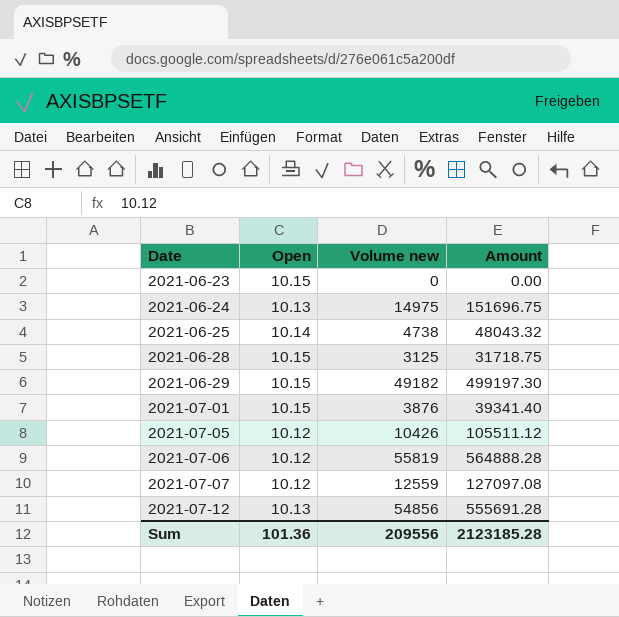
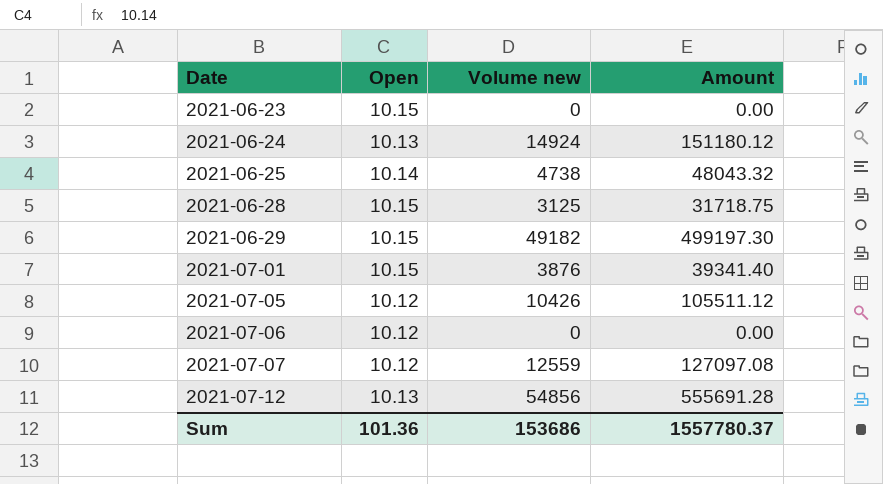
2021-06-24 | Volume new: 14975 -> 14924
2021-06-24 | Amount: 151696.75 -> 151180.12
2021-07-06 | Volume new: 55819 -> 0
2021-07-06 | Amount: 564888.28 -> 0.00
Sum | Volume new: 209556 -> 153686
Sum | Amount: 2123185.28 -> 1557780.37

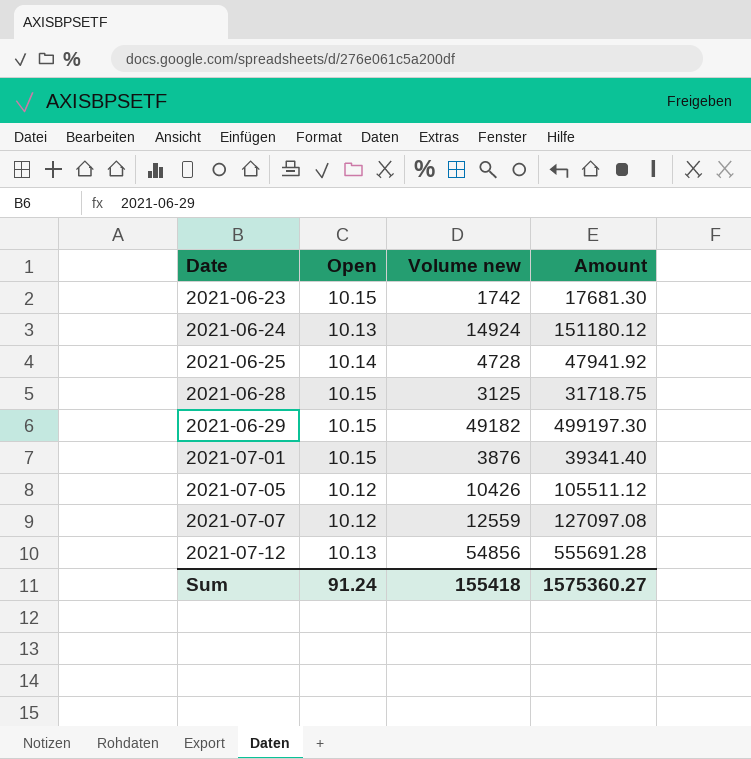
row 2021-07-06: 10.12 | 0 | 0.00 -> none
2021-06-23 | Volume new: 0 -> 1742
2021-06-23 | Amount: 0.00 -> 17681.30
2021-06-25 | Volume new: 4738 -> 4728
2021-06-25 | Amount: 48043.32 -> 47941.92
Sum | Open: 101.36 -> 91.24
Sum | Volume new: 153686 -> 155418
Sum | Amount: 1557780.37 -> 1575360.27

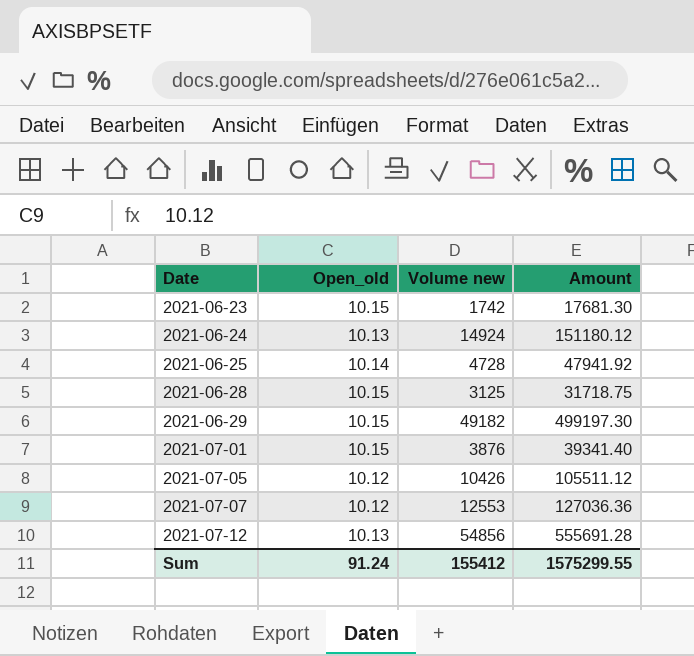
column name: Open -> Open_old
2021-07-07 | Volume new: 12559 -> 12553
2021-07-07 | Amount: 127097.08 -> 127036.36
Sum | Volume new: 155418 -> 155412
Sum | Amount: 1575360.27 -> 1575299.55

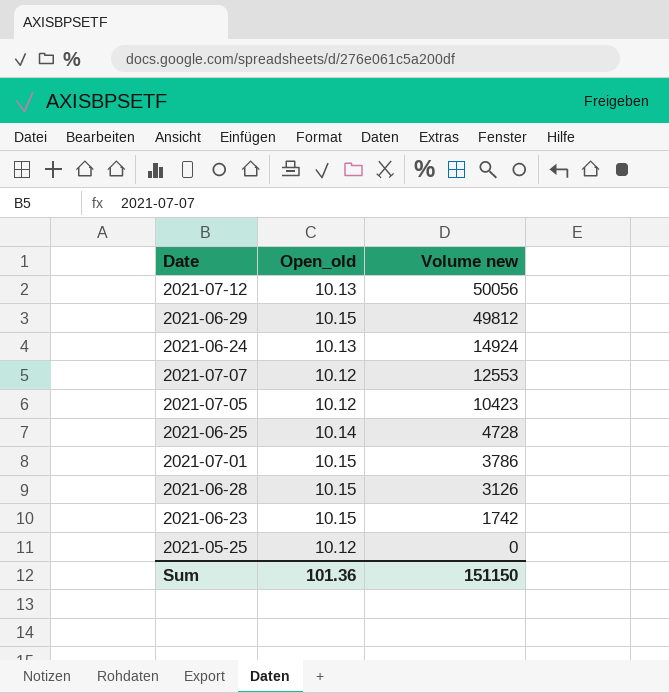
row order: Date ascending -> Volume new descending
column Amount | formula: [Open_old] * [Volume new] -> none
2021-07-12 | Volume new: 54856 -> 50056
2021-06-29 | Volume new: 49182 -> 49812
2021-07-05 | Volume new: 10426 -> 10423
2021-07-01 | Volume new: 3876 -> 3786
2021-06-28 | Volume new: 3125 -> 3126
row 2021-05-25: none -> 10.12 | 0
Sum | Open_old: 91.24 -> 101.36
Sum | Volume new: 155412 -> 151150

